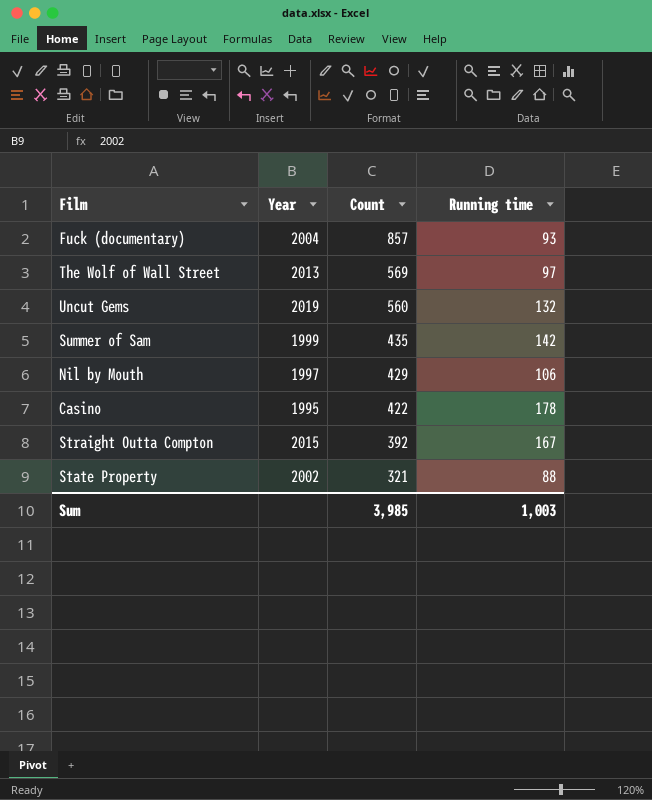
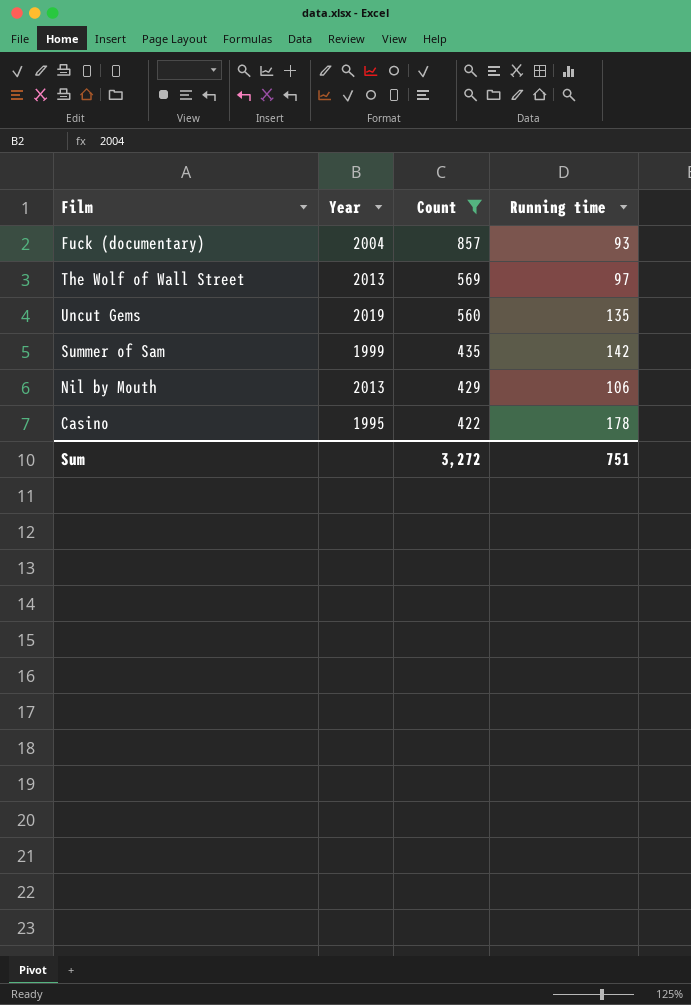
filter: none -> Count >= 422
Uncut Gems | Running time: 132 -> 135
Nil by Mouth | Year: 1997 -> 2013
Sum | Count: 3,985 -> 3,272
Sum | Running time: 1,003 -> 751

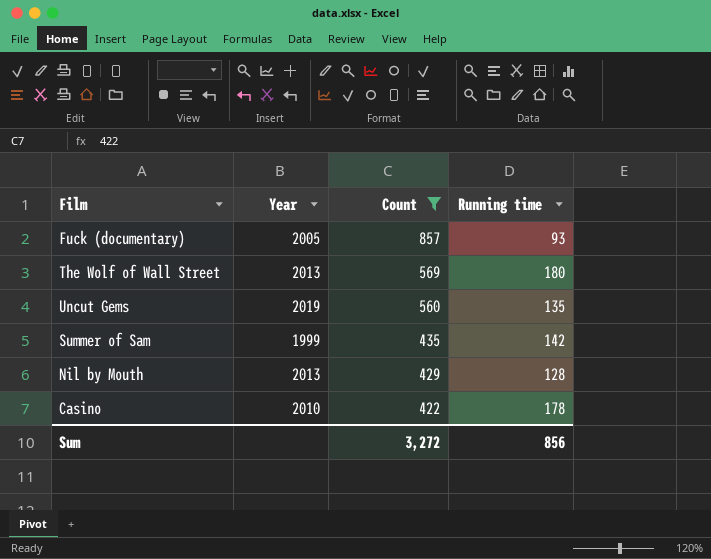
Fuck (documentary) | Year: 2004 -> 2005
The Wolf of Wall Street | Running time: 97 -> 180
Nil by Mouth | Running time: 106 -> 128
Casino | Year: 1995 -> 2010
Sum | Running time: 751 -> 856

